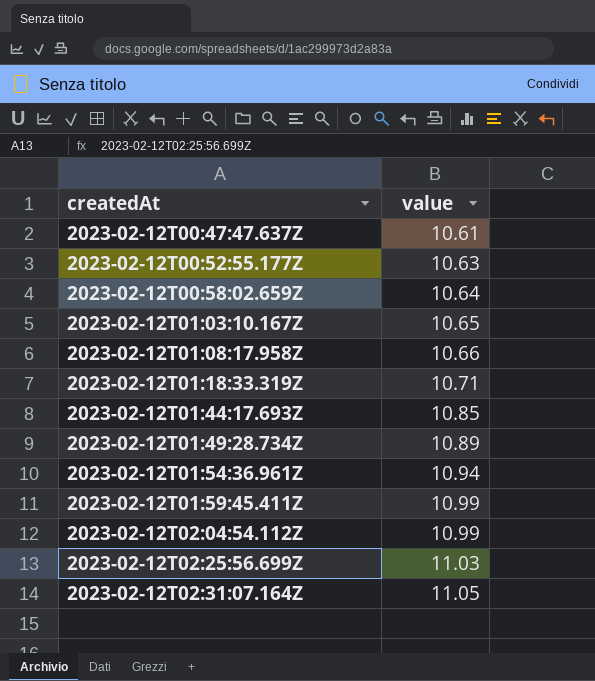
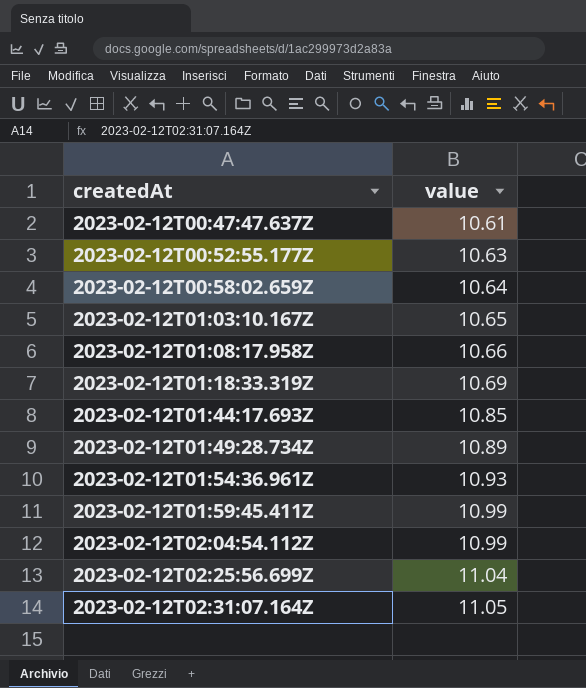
2023-02-12T01:18:33.319Z | value: 10.71 -> 10.69
2023-02-12T01:54:36.961Z | value: 10.94 -> 10.93
2023-02-12T02:25:56.699Z | value: 11.03 -> 11.04

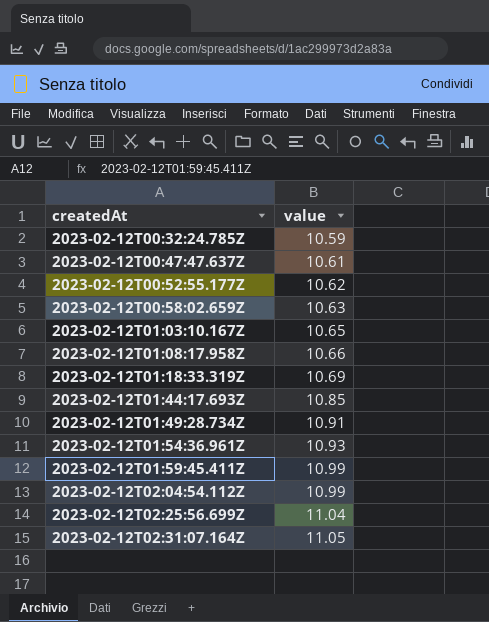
row 2023-02-12T00:32:24.785Z: none -> 10.59
2023-02-12T00:52:55.177Z | value: 10.63 -> 10.62
2023-02-12T00:58:02.659Z | value: 10.64 -> 10.63
2023-02-12T01:49:28.734Z | value: 10.89 -> 10.91

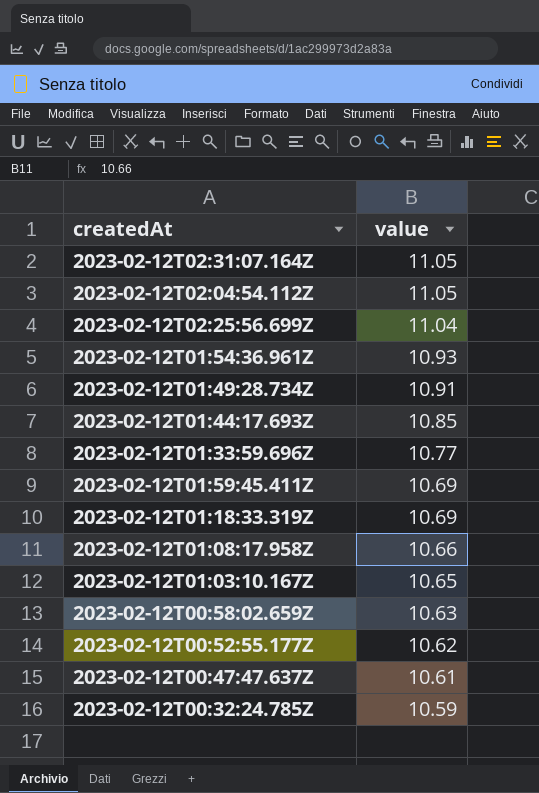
row order: createdAt ascending -> value descending
2023-02-12T02:04:54.112Z | value: 10.99 -> 11.05
row 2023-02-12T01:33:59.696Z: none -> 10.77
2023-02-12T01:59:45.411Z | value: 10.99 -> 10.69

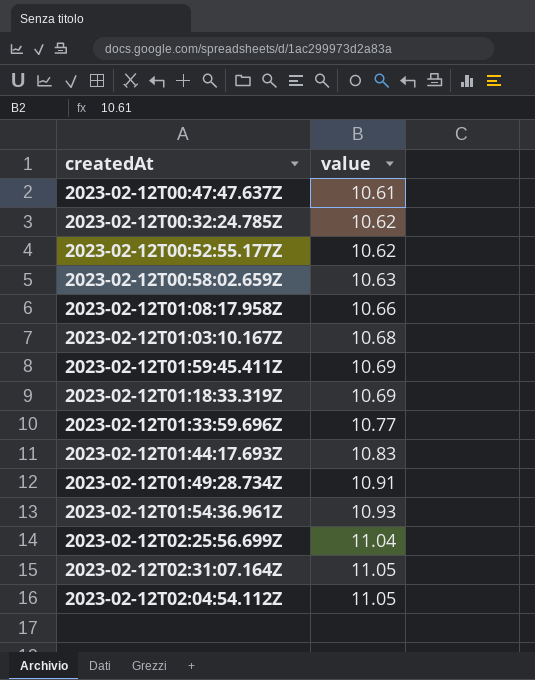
row order: value descending -> value ascending
2023-02-12T00:32:24.785Z | value: 10.59 -> 10.62
2023-02-12T01:03:10.167Z | value: 10.65 -> 10.68
2023-02-12T01:44:17.693Z | value: 10.85 -> 10.83

